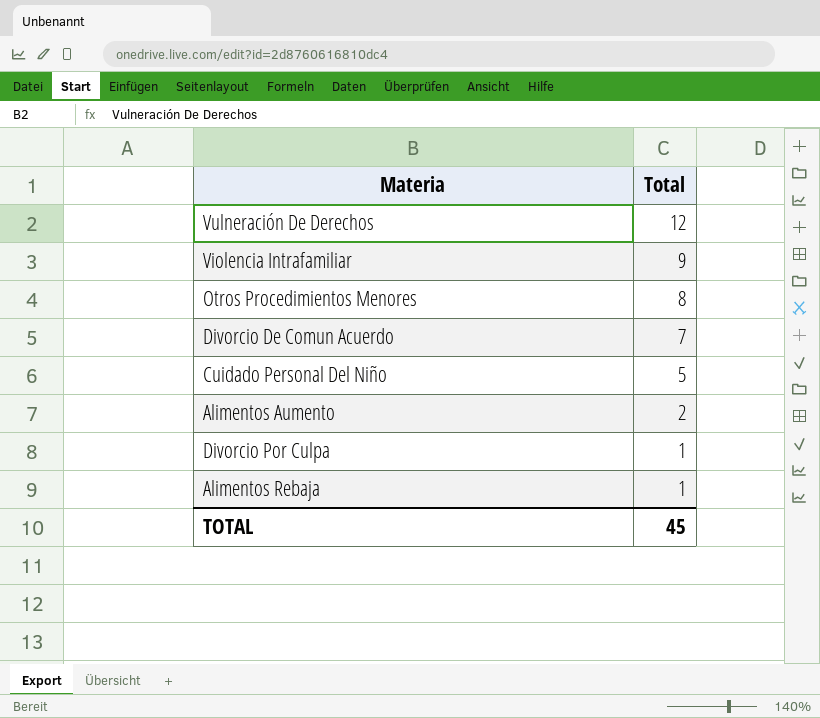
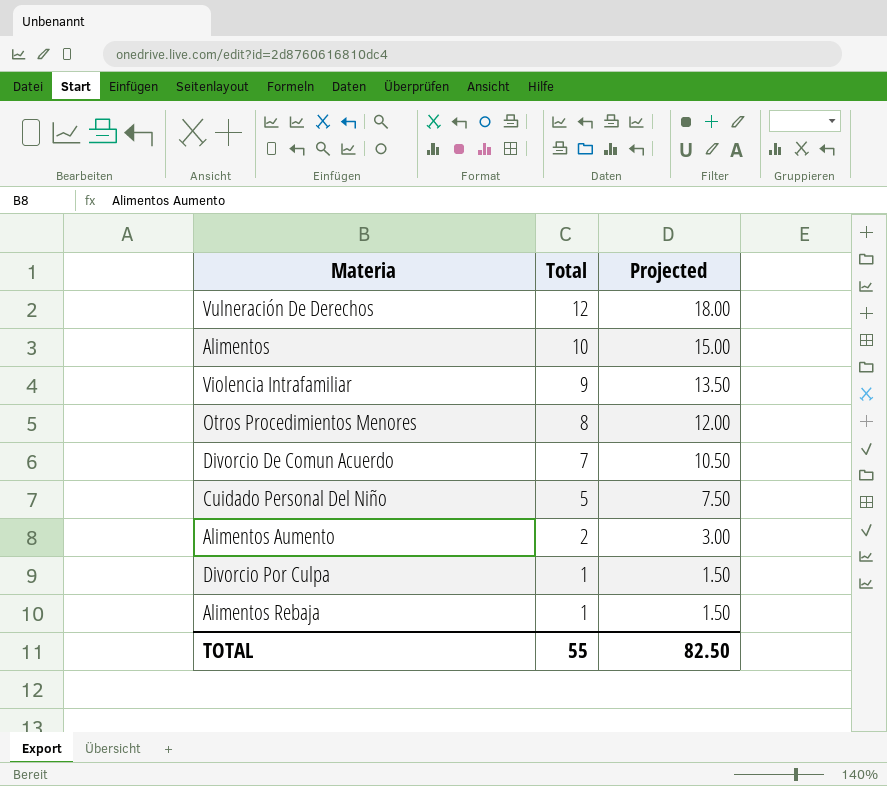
column Projected | formula: none -> [Total] * 1.5
row Alimentos: none -> 10 | 15.00
TOTAL | Total: 45 -> 55

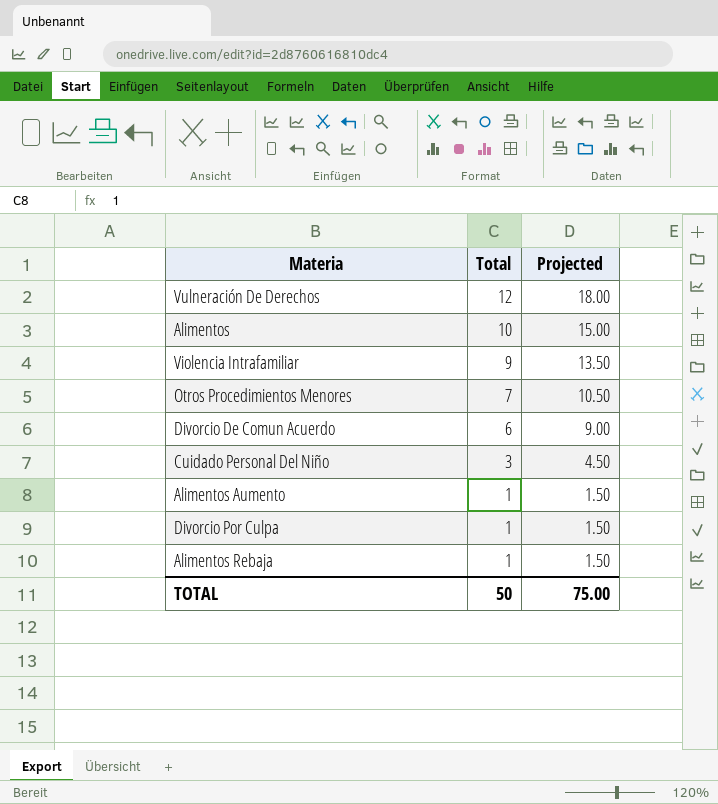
Otros Procedimientos Menores | Total: 8 -> 7
Otros Procedimientos Menores | Projected: 12.00 -> 10.50
Divorcio De Comun Acuerdo | Total: 7 -> 6
Divorcio De Comun Acuerdo | Projected: 10.50 -> 9.00
Cuidado Personal Del Niño | Total: 5 -> 3
Cuidado Personal Del Niño | Projected: 7.50 -> 4.50
Alimentos Aumento | Total: 2 -> 1
Alimentos Aumento | Projected: 3.00 -> 1.50
TOTAL | Total: 55 -> 50
TOTAL | Projected: 82.50 -> 75.00

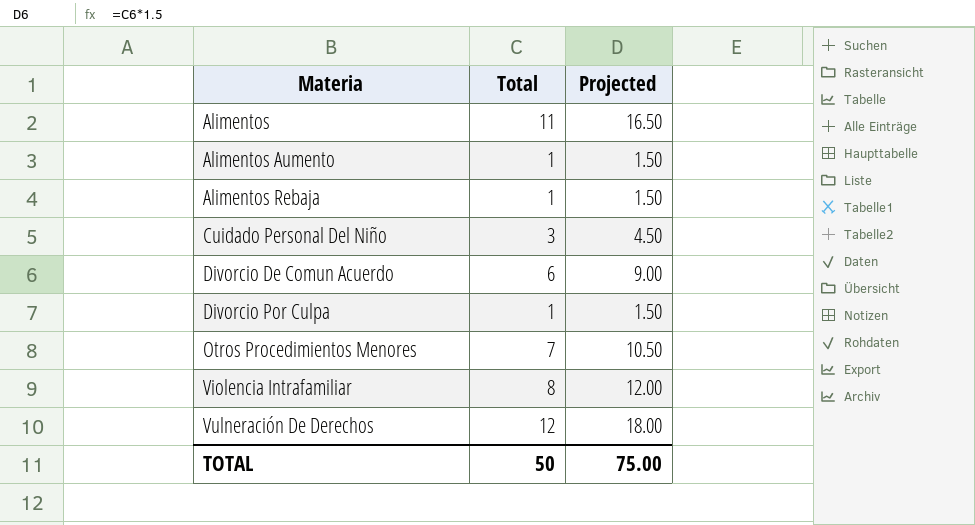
row order: Total descending -> Materia ascending
Alimentos | Total: 10 -> 11
Alimentos | Projected: 15.00 -> 16.50
Violencia Intrafamiliar | Total: 9 -> 8
Violencia Intrafamiliar | Projected: 13.50 -> 12.00

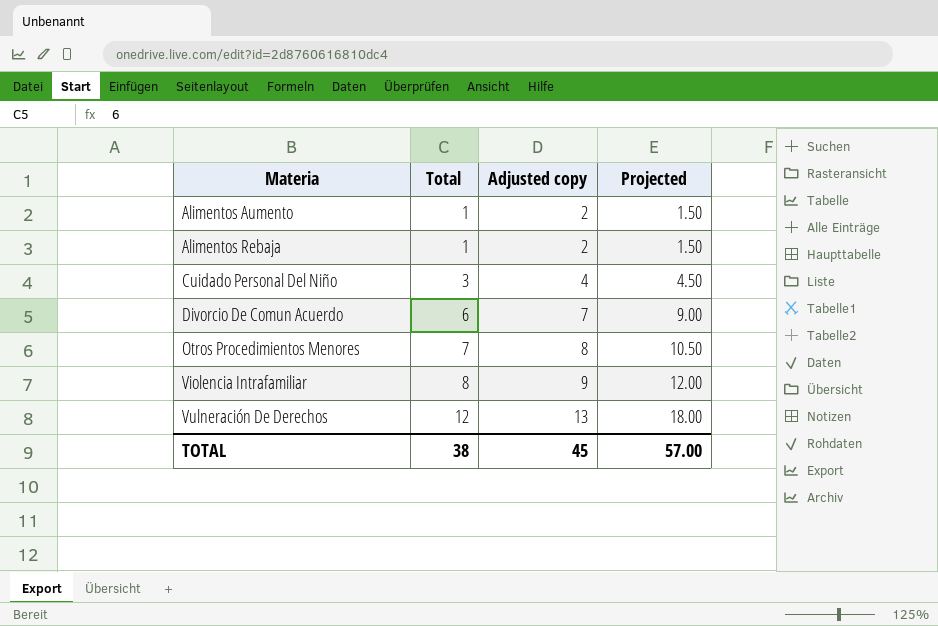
column Adjusted copy | formula: none -> [Total] + 1
row Alimentos: 11 | 16.50 -> none
row Divorcio Por Culpa: 1 | 1.50 -> none
TOTAL | Total: 50 -> 38
TOTAL | Projected: 75.00 -> 57.00

